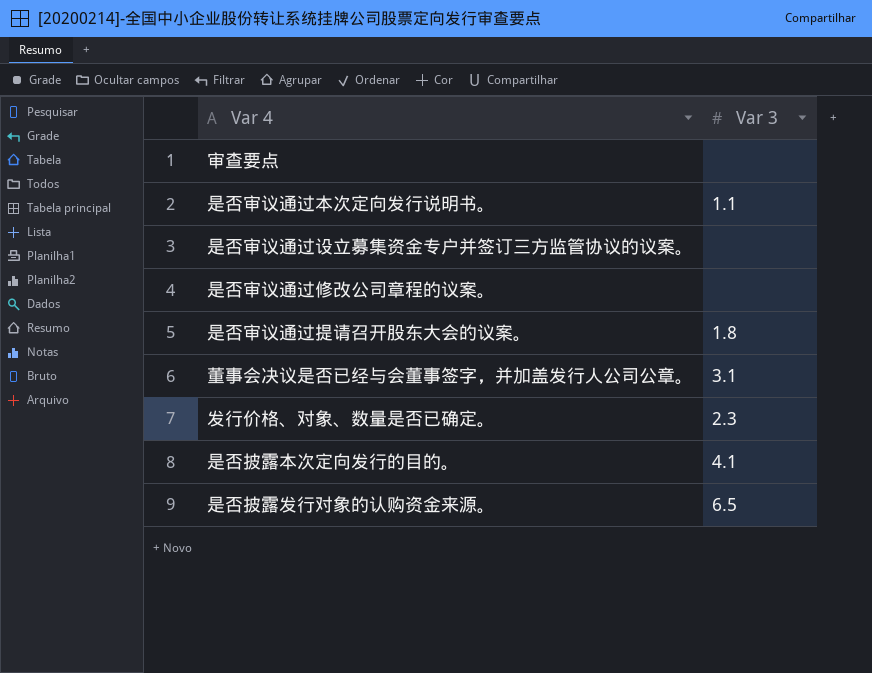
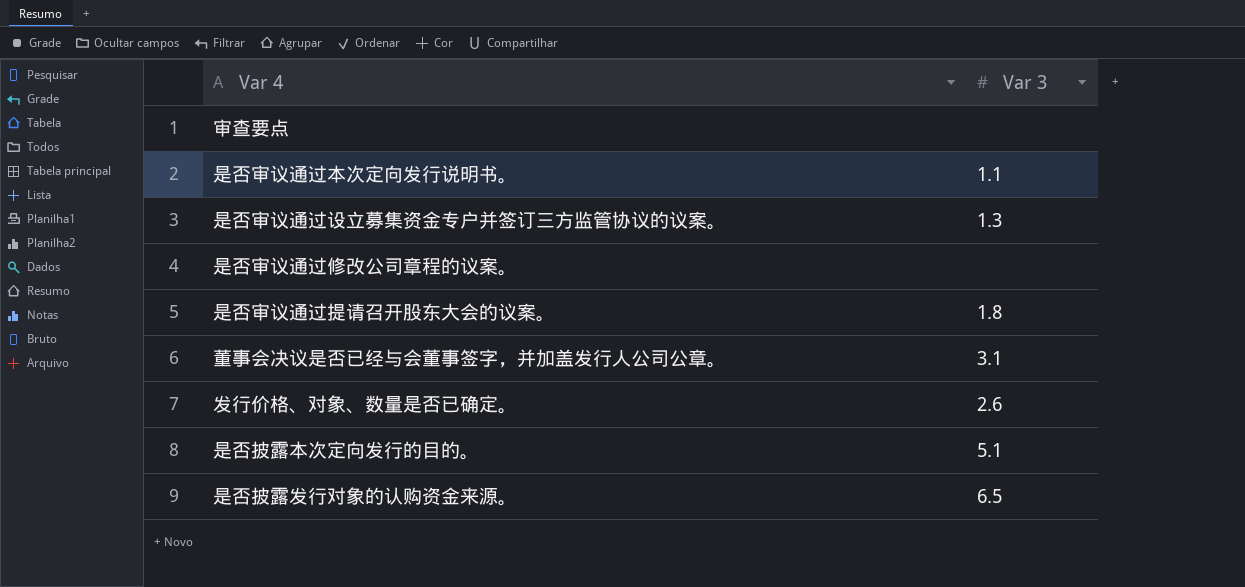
是否审议通过设立募集资金专户并签订三方监管协议的议案。 | Var 3: none -> 1.3
发行价格、对象、数量是否已确定。 | Var 3: 2.3 -> 2.6
是否披露本次定向发行的目的。 | Var 3: 4.1 -> 5.1

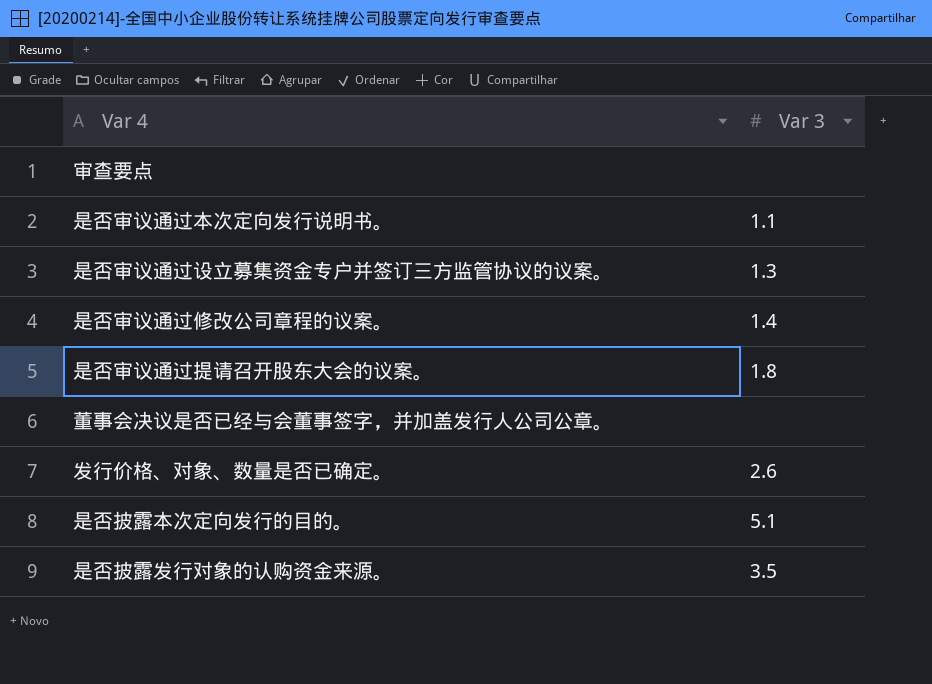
是否审议通过修改公司章程的议案。 | Var 3: none -> 1.4
董事会决议是否已经与会董事签字，并加盖发行人公司公章。 | Var 3: 3.1 -> none
是否披露发行对象的认购资金来源。 | Var 3: 6.5 -> 3.5

